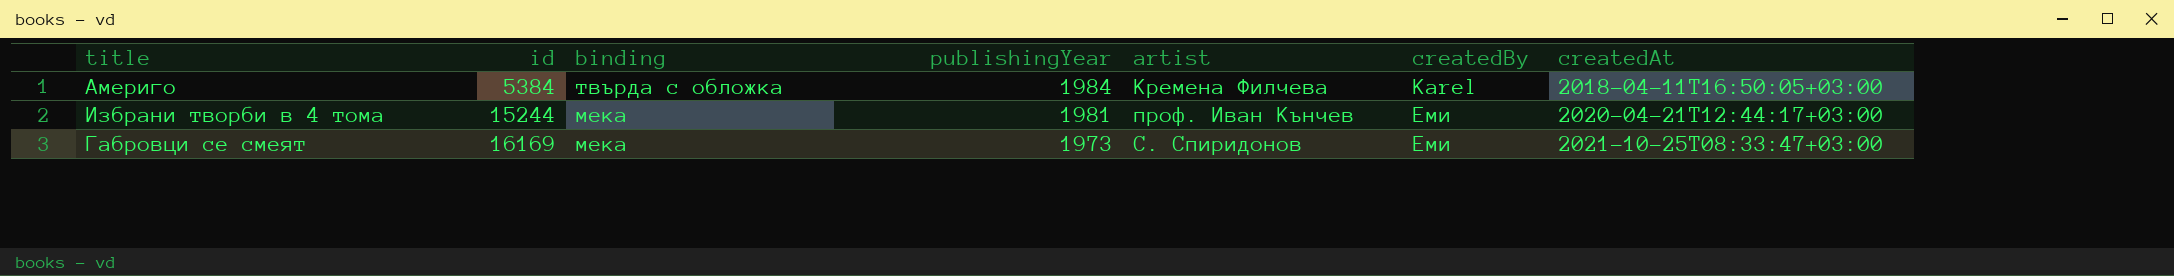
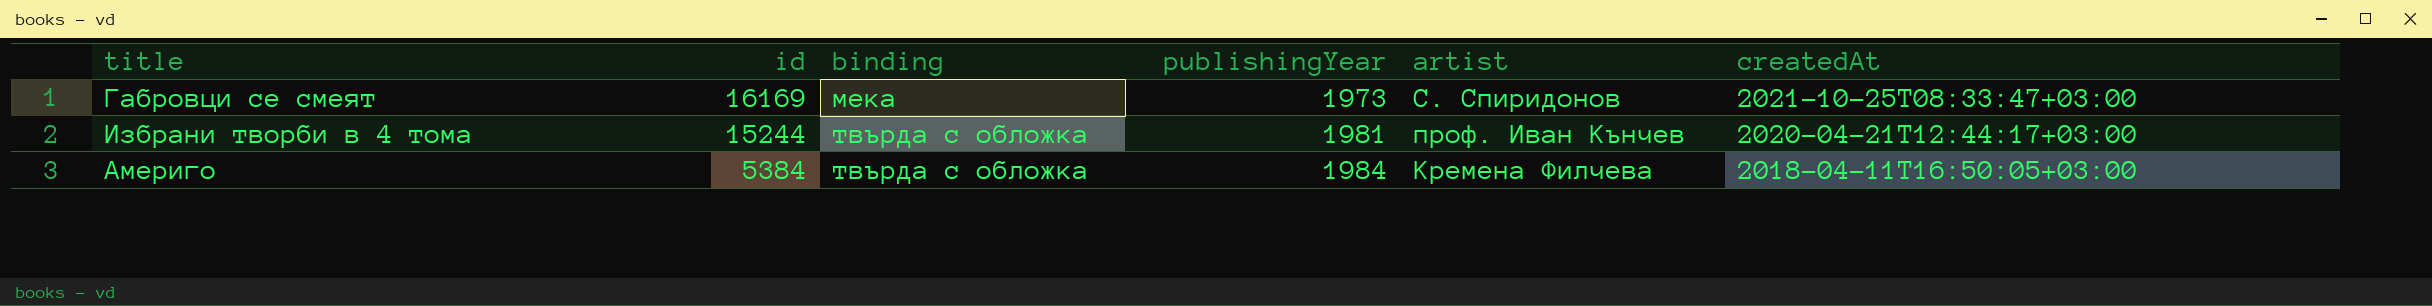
row order: id ascending -> id descending
column createdBy | position: 6 -> none
Избрани творби в 4 тома | binding: мека -> твърда с обложка

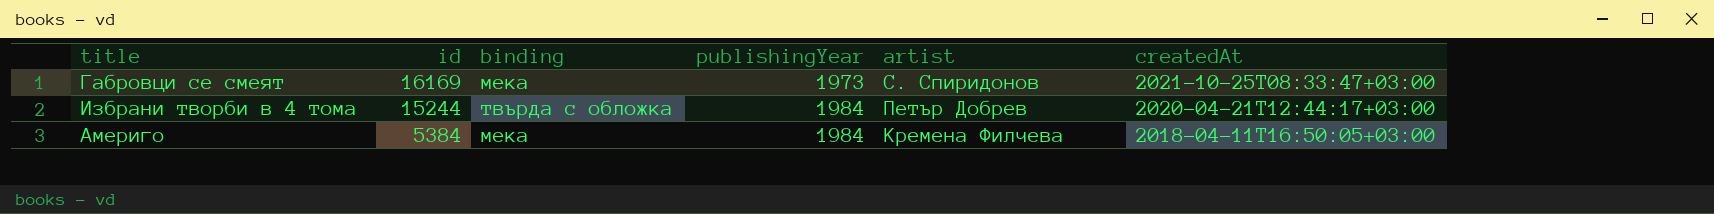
Избрани творби в 4 тома | publishingYear: 1981 -> 1984
Избрани творби в 4 тома | artist: проф. Иван Кънчев -> Петър Добрев
Америго | binding: твърда с обложка -> мека

